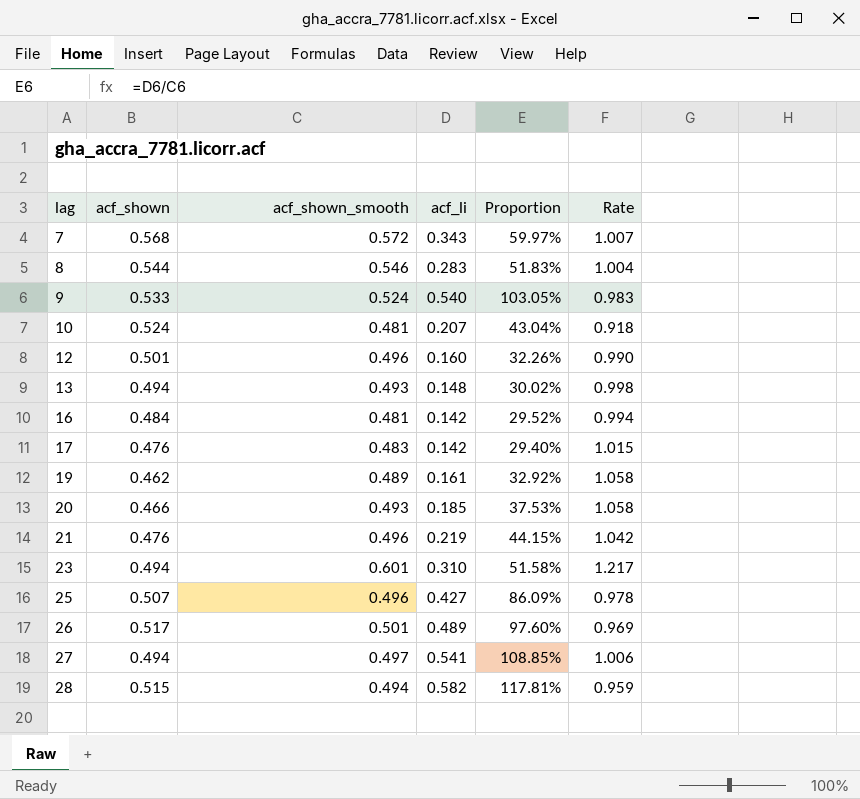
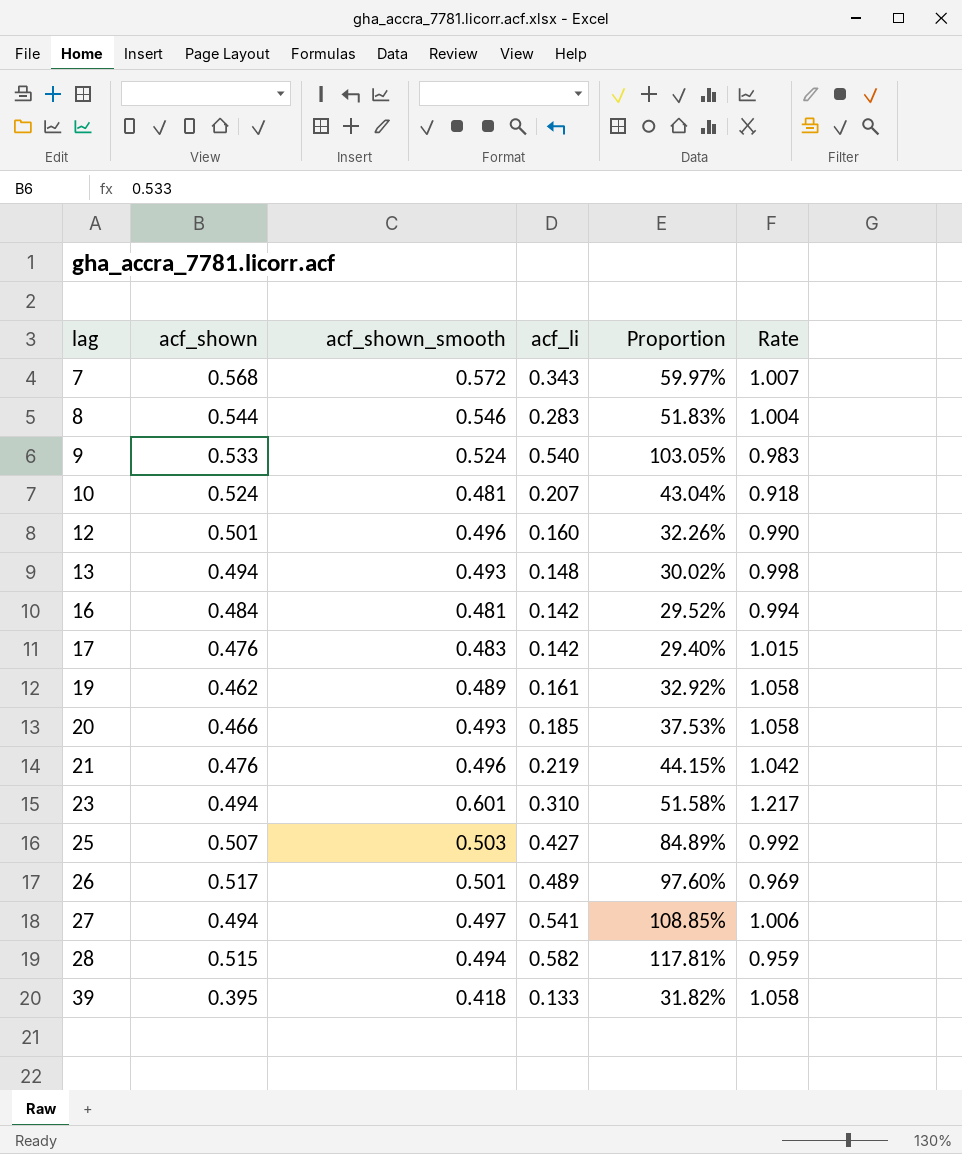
25 | acf_shown_smooth: 0.496 -> 0.503
25 | Proportion: 86.09% -> 84.89%
25 | Rate: 0.978 -> 0.992
row 39: none -> 0.395 | 0.418 | 0.133 | 31.82% | 1.058

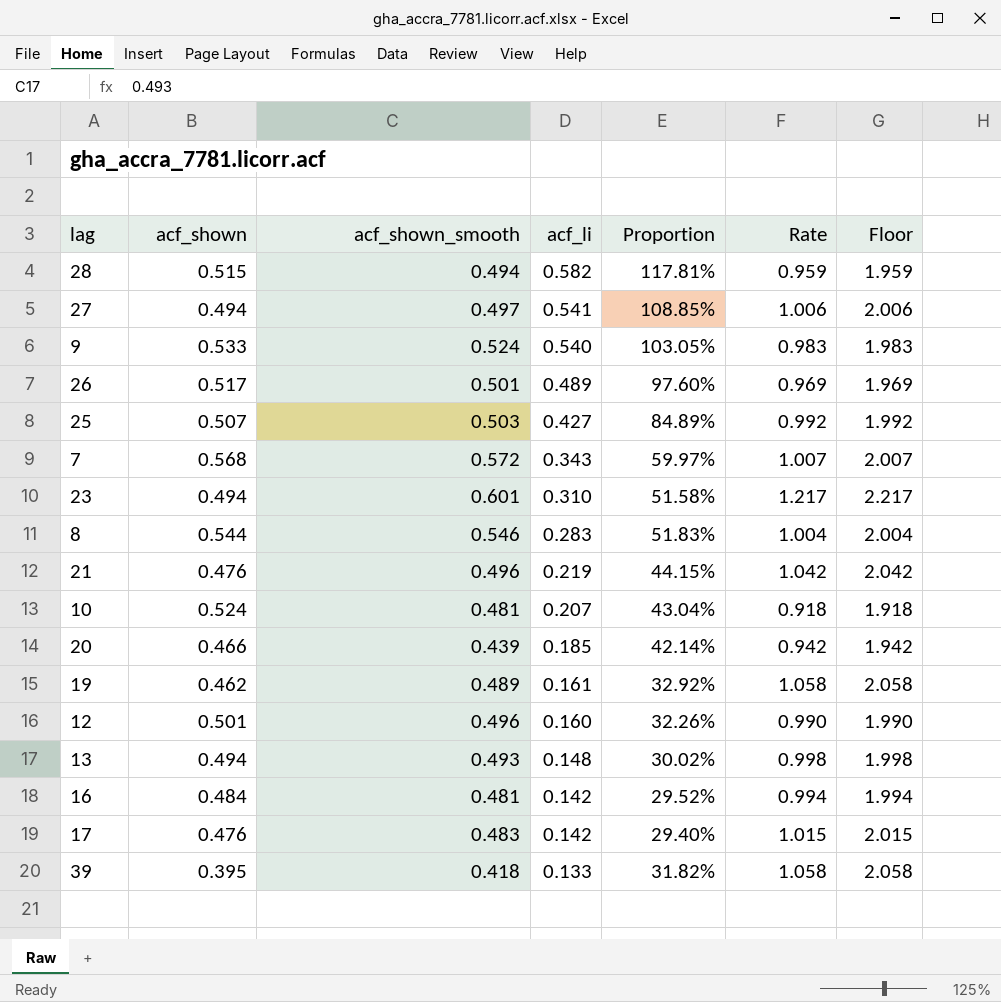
row order: lag ascending -> acf_li descending
column Floor | formula: none -> [Rate] + 1
20 | acf_shown_smooth: 0.493 -> 0.439
20 | Proportion: 37.53% -> 42.14%
20 | Rate: 1.058 -> 0.942

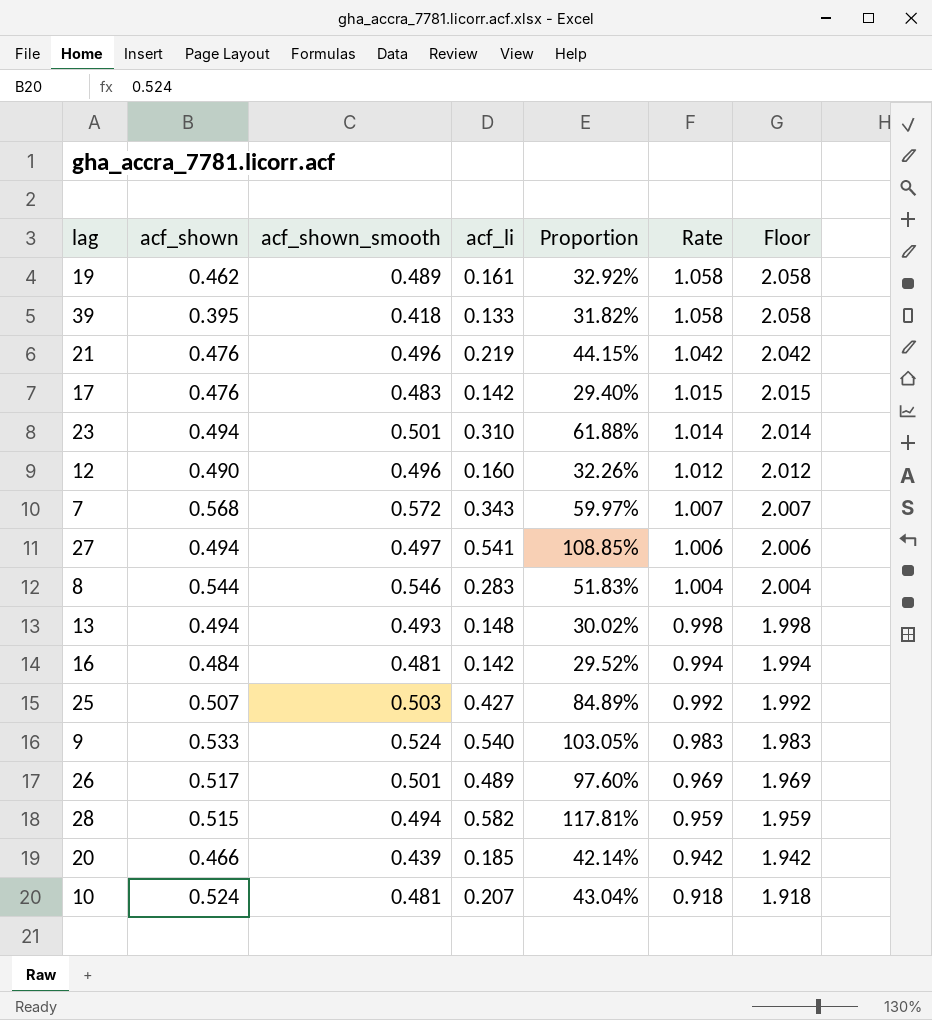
row order: acf_li descending -> Rate descending
23 | acf_shown_smooth: 0.601 -> 0.501
23 | Proportion: 51.58% -> 61.88%
23 | Rate: 1.217 -> 1.014
23 | Floor: 2.217 -> 2.014
12 | acf_shown: 0.501 -> 0.490
12 | Rate: 0.990 -> 1.012
12 | Floor: 1.990 -> 2.012

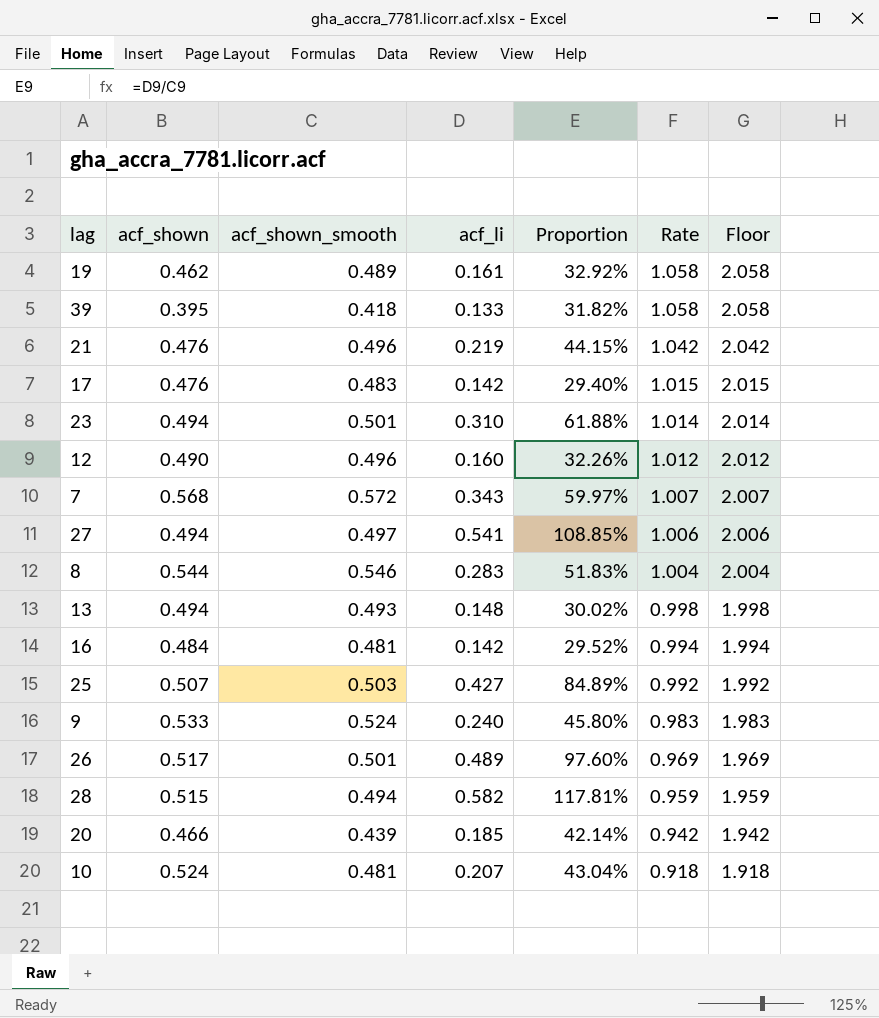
9 | acf_li: 0.540 -> 0.240
9 | Proportion: 103.05% -> 45.80%

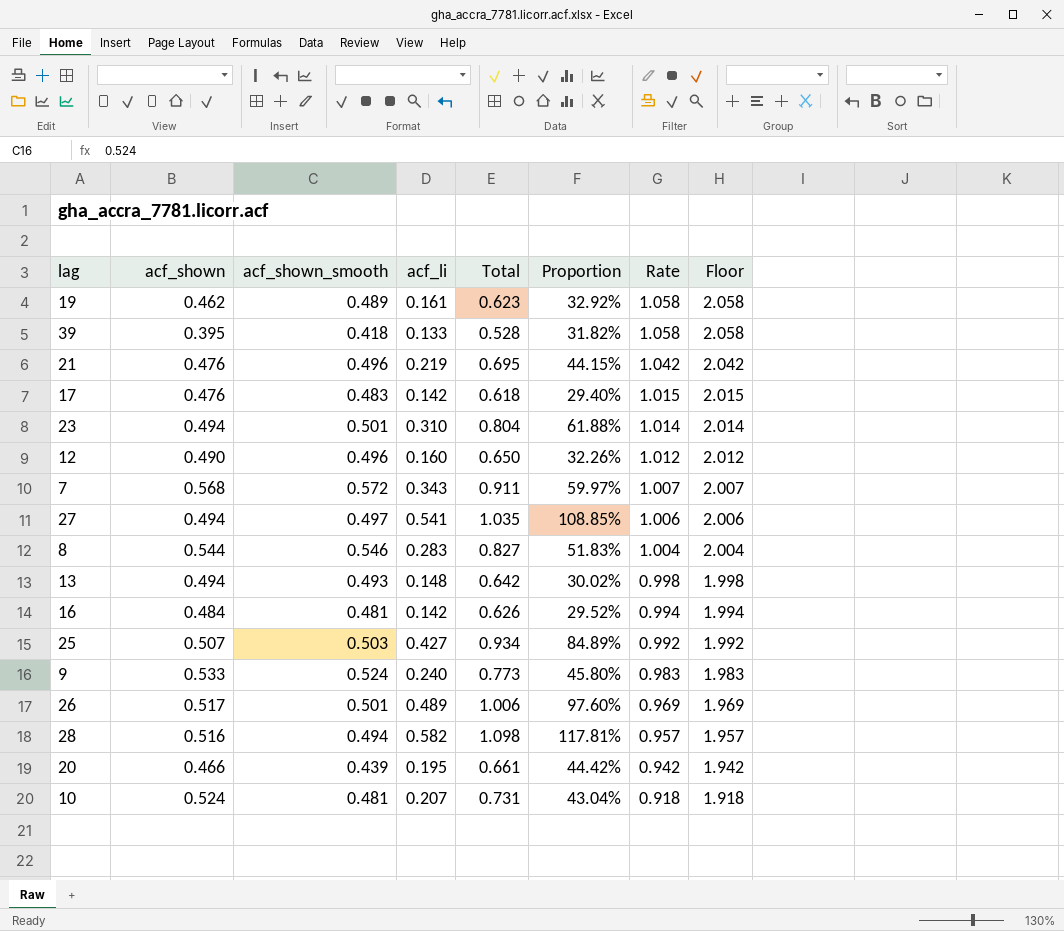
column Total | formula: none -> [acf_shown] + [acf_li]
28 | acf_shown: 0.515 -> 0.516
28 | Rate: 0.959 -> 0.957
28 | Floor: 1.959 -> 1.957
20 | acf_li: 0.185 -> 0.195
20 | Proportion: 42.14% -> 44.42%

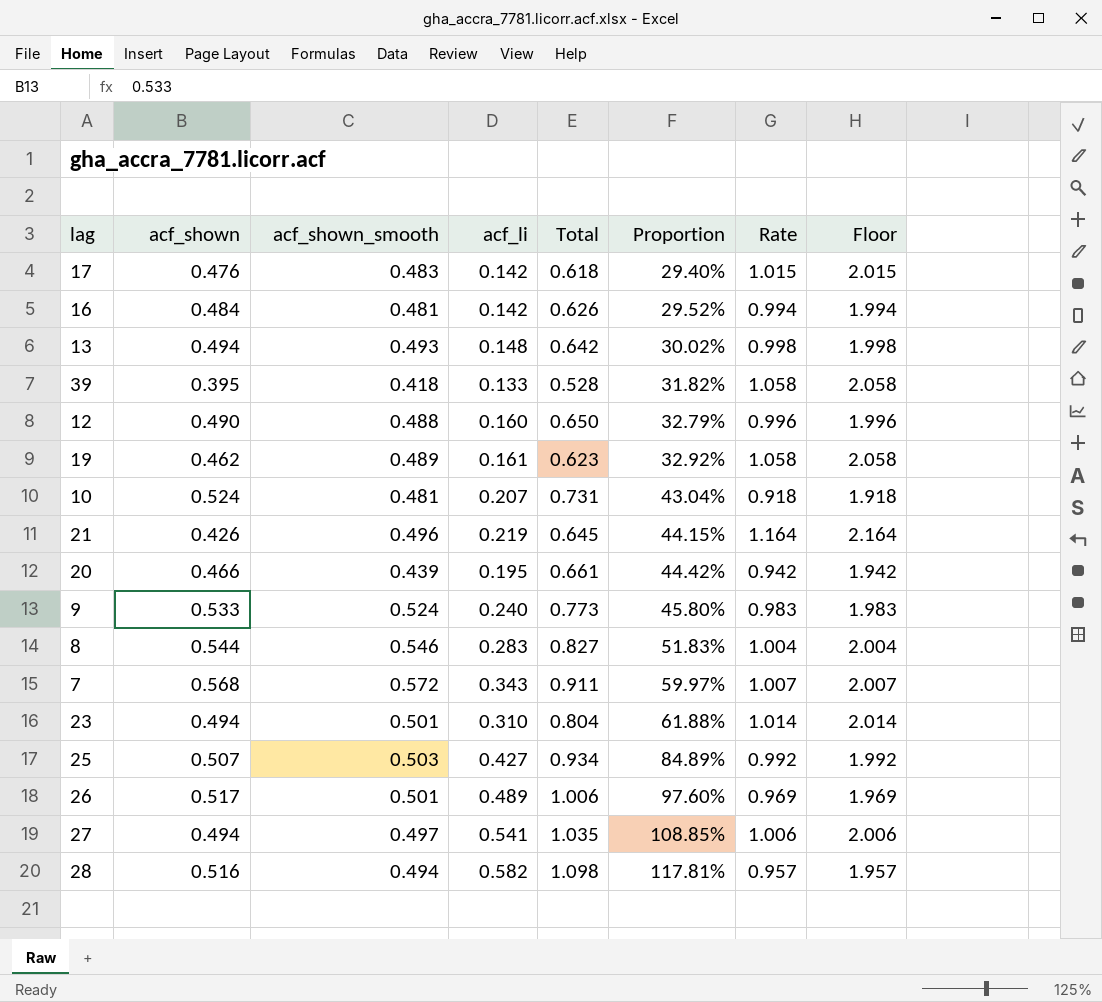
row order: Rate descending -> Proportion ascending
12 | acf_shown_smooth: 0.496 -> 0.488
12 | Proportion: 32.26% -> 32.79%
12 | Rate: 1.012 -> 0.996
12 | Floor: 2.012 -> 1.996
21 | acf_shown: 0.476 -> 0.426
21 | Total: 0.695 -> 0.645
21 | Rate: 1.042 -> 1.164
21 | Floor: 2.042 -> 2.164

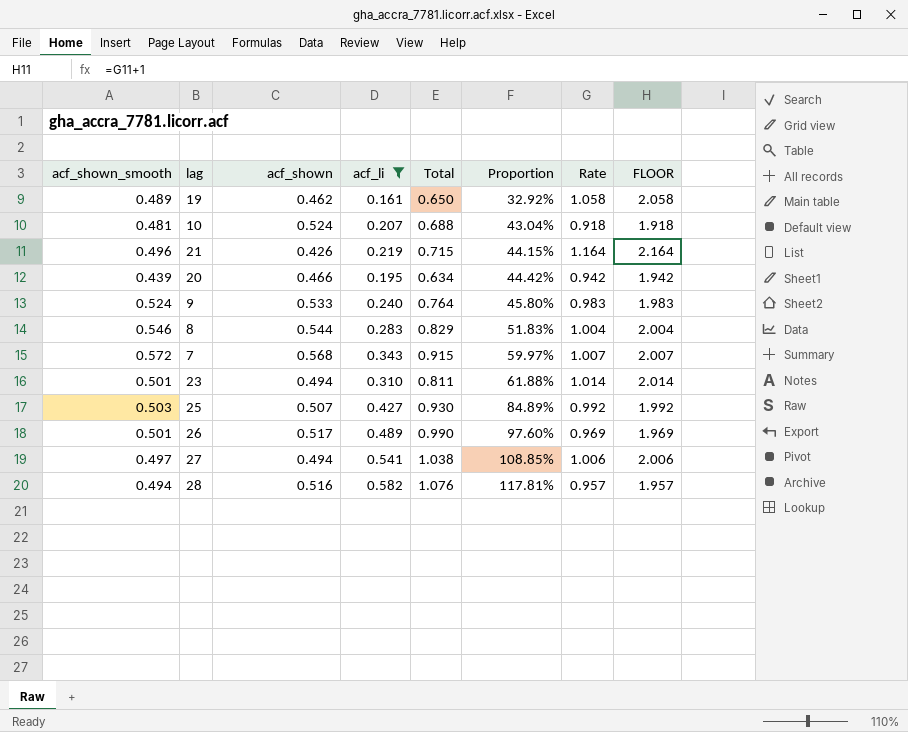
filter: none -> acf_li >= 0.161
column acf_shown_smooth | position: 3 -> 1
column Total | formula: [acf_shown] + [acf_li] -> [acf_shown_smooth] + [acf_li]
column name: Floor -> FLOOR

